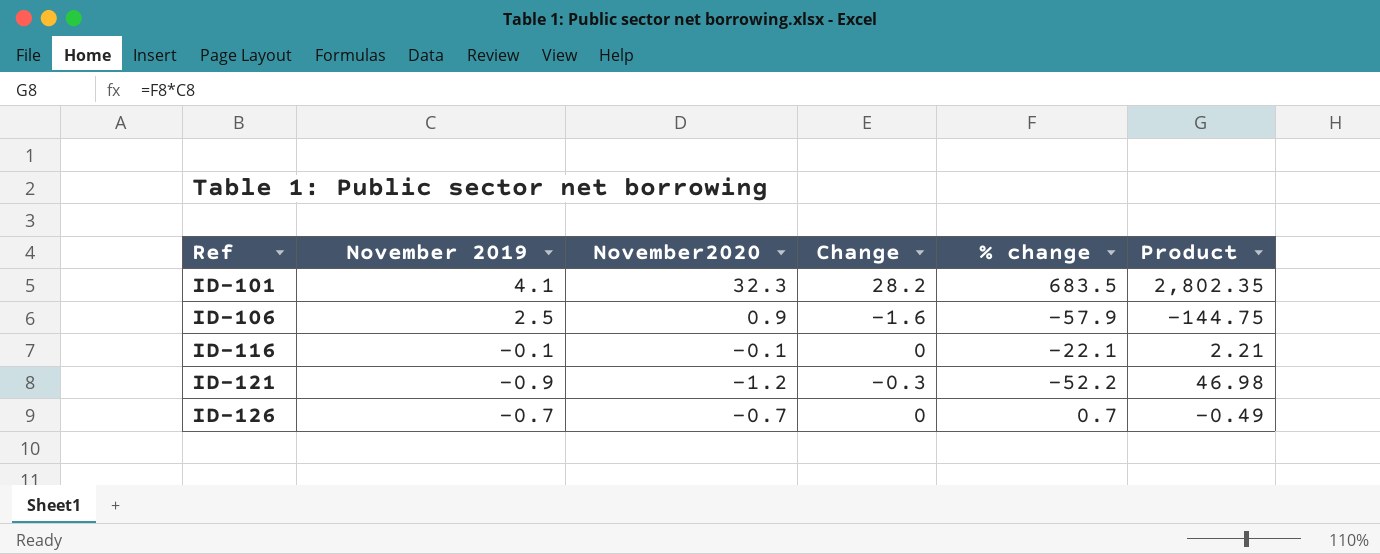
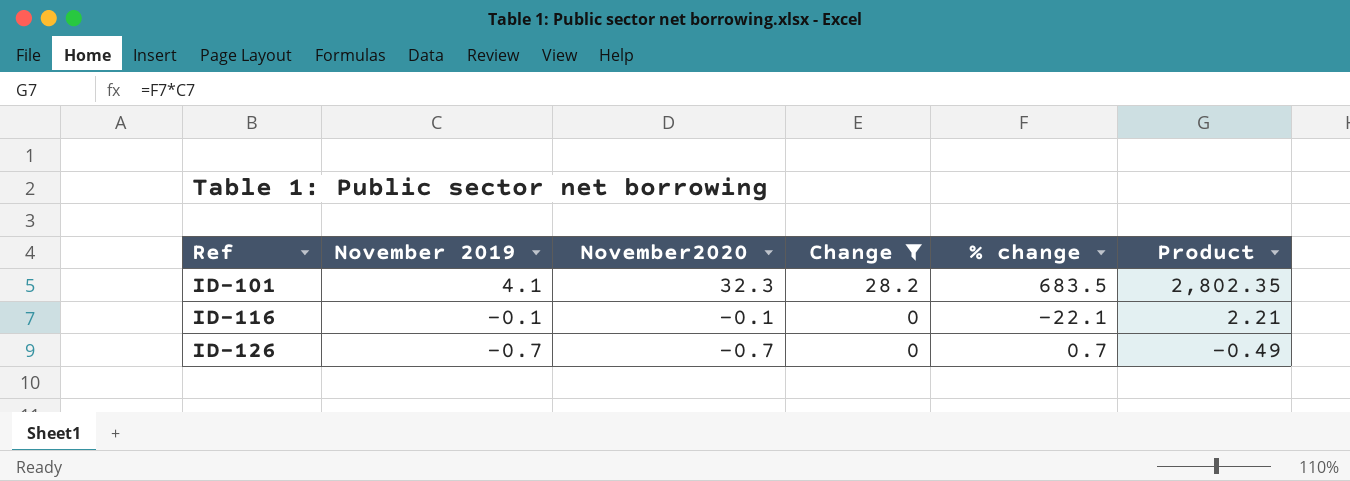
filter: none -> Change >= 0

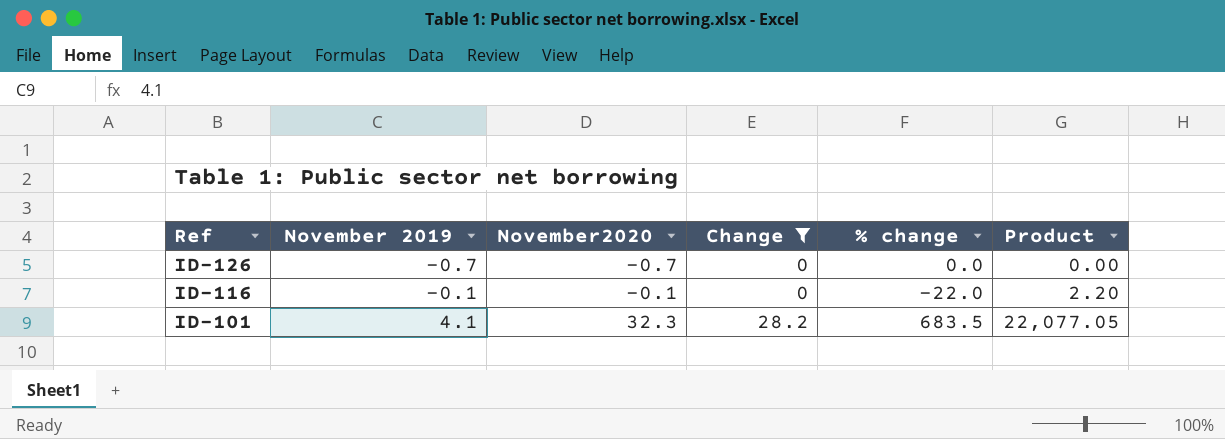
row order: Ref ascending -> Ref descending
column Product | formula: [November 2019] * [% change] -> [November2020] * [% change]
ID-126 | % change: 0.7 -> 0.0
ID-116 | % change: -22.1 -> -22.0

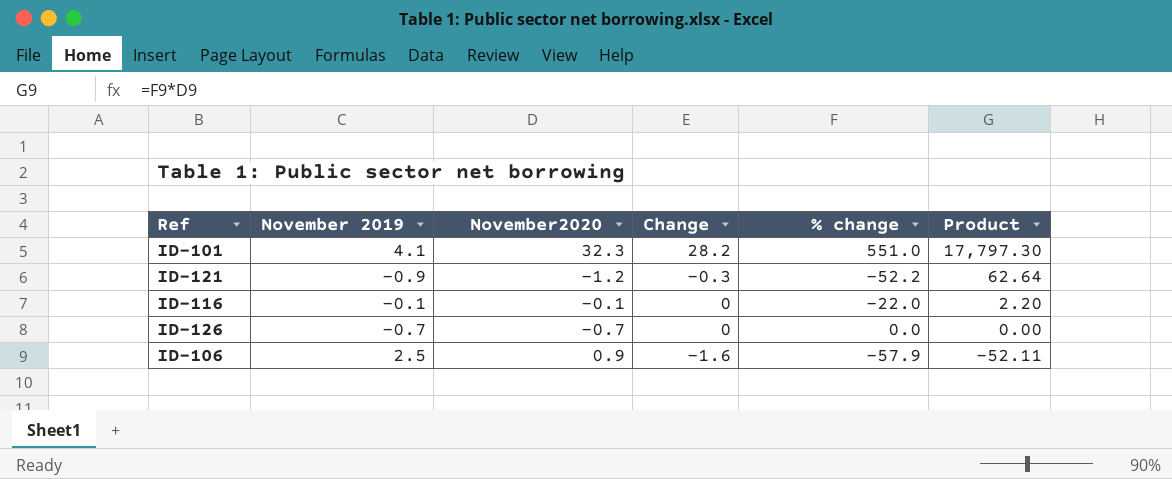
filter: Change >= 0 -> none
row order: Ref descending -> Product descending
ID-101 | % change: 683.5 -> 551.0
ID-101 | Product: 22,077.05 -> 17,797.30

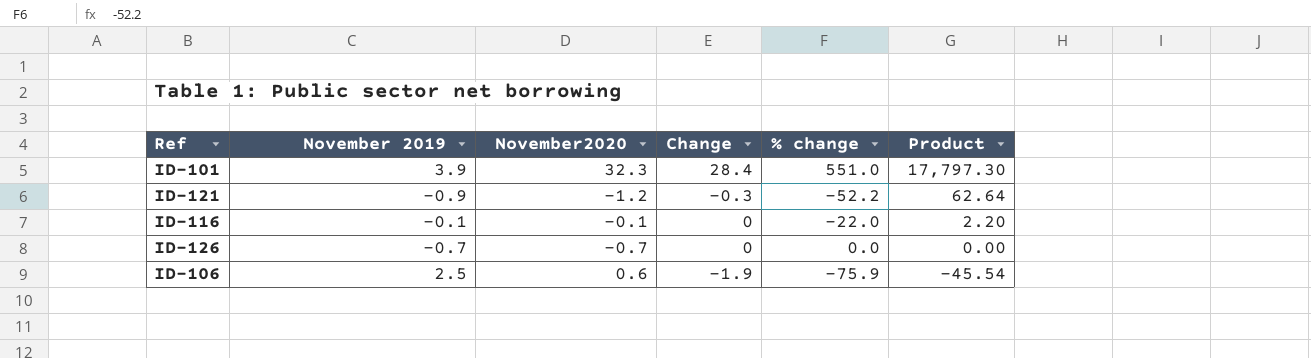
ID-101 | November 2019: 4.1 -> 3.9
ID-101 | Change: 28.2 -> 28.4
ID-106 | November2020: 0.9 -> 0.6
ID-106 | Change: -1.6 -> -1.9
ID-106 | % change: -57.9 -> -75.9
ID-106 | Product: -52.11 -> -45.54

